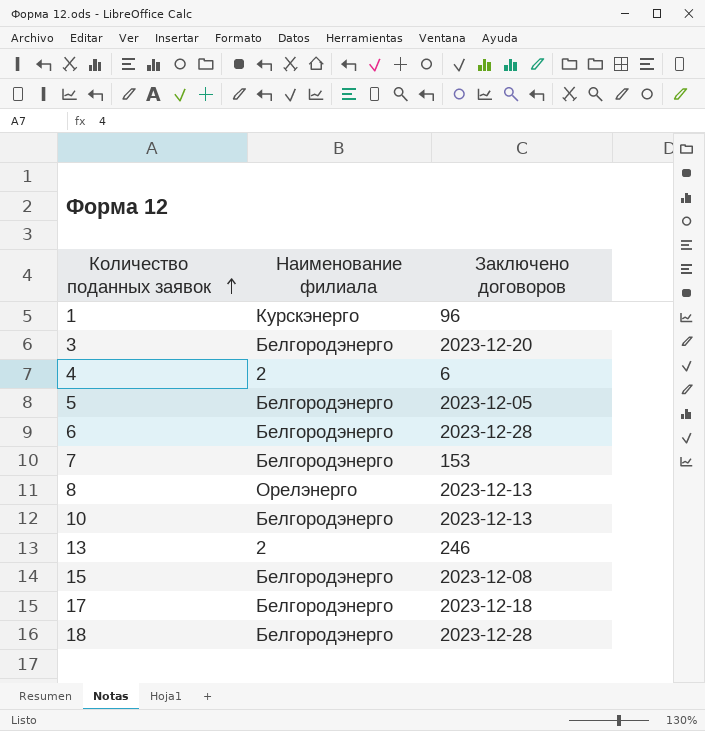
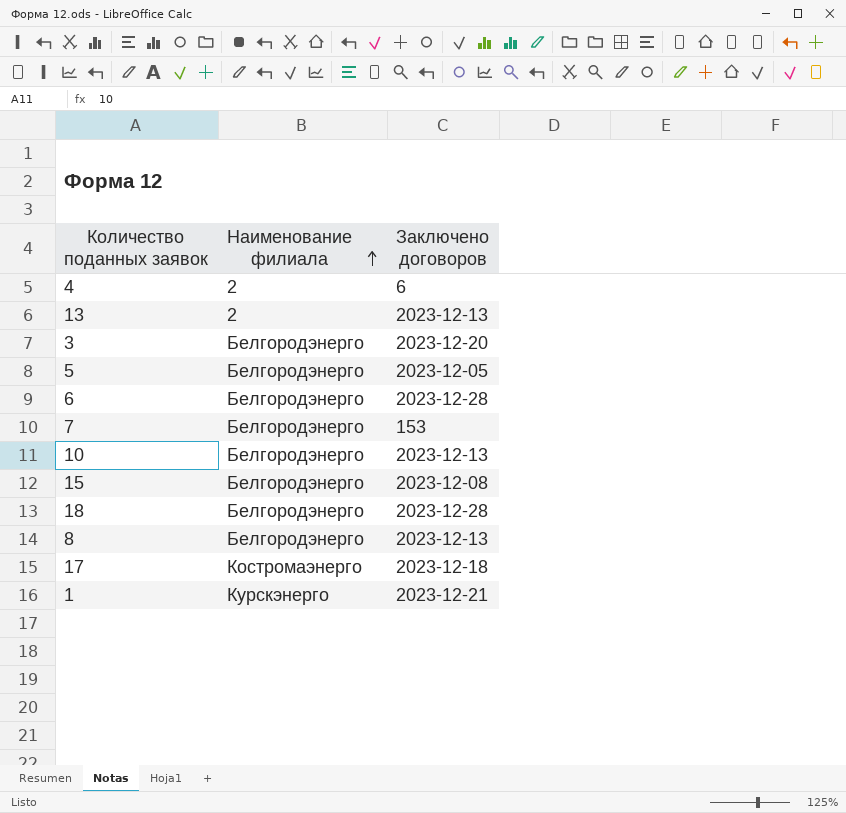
row order: Количество поданных заявок ascending -> Наименование филиала ascending
13 | Заключено договоров: 246 -> 2023-12-13
8 | Наименование филиала: Орелэнерго -> Белгородэнерго
17 | Наименование филиала: Белгородэнерго -> Костромаэнерго
1 | Заключено договоров: 96 -> 2023-12-21

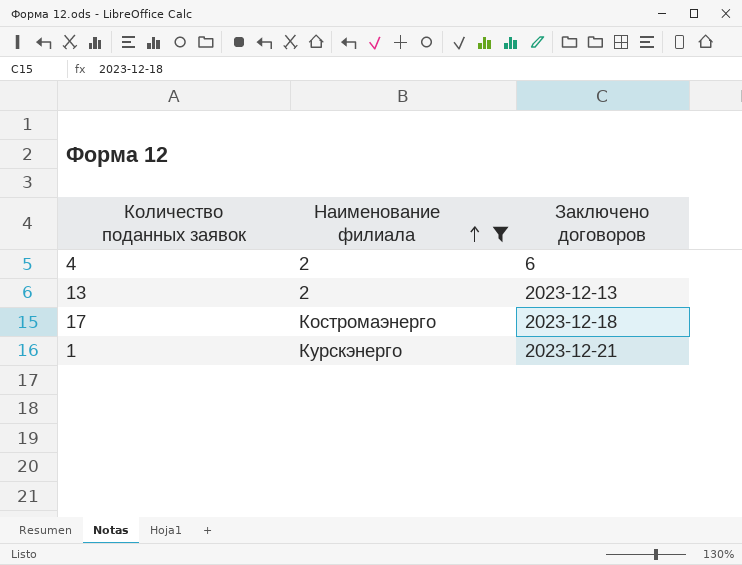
filter: none -> Наименование филиала != Белгородэнерго

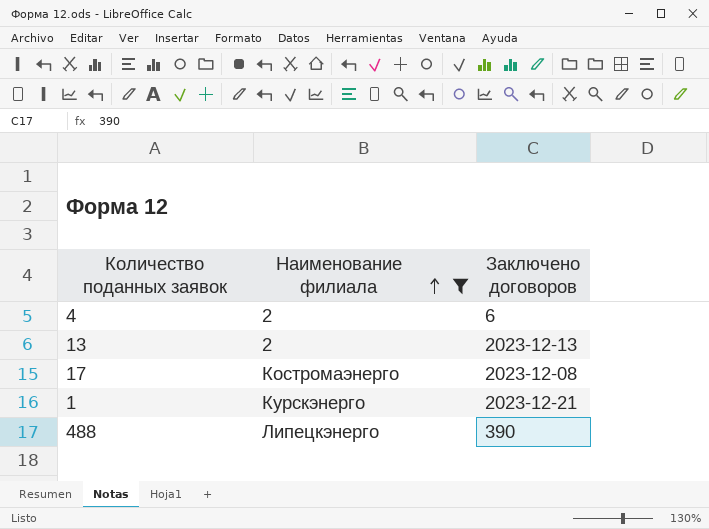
17 | Заключено договоров: 2023-12-18 -> 2023-12-08
row 488: none -> Липецкэнерго | 390

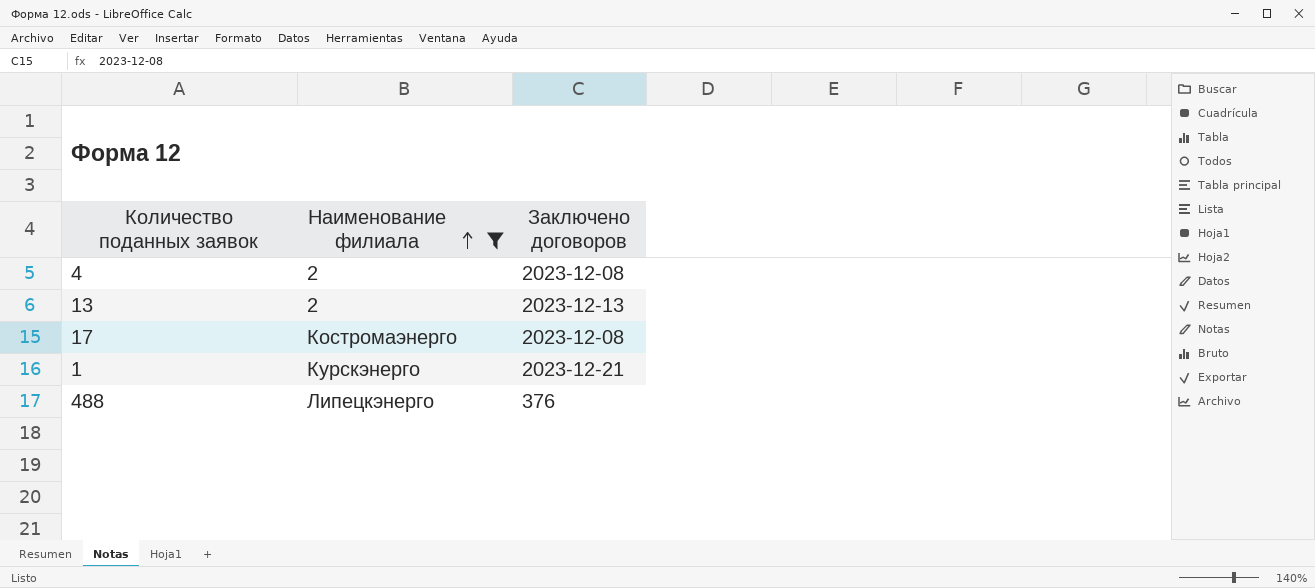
4 | Заключено договоров: 6 -> 2023-12-08
488 | Заключено договоров: 390 -> 376

